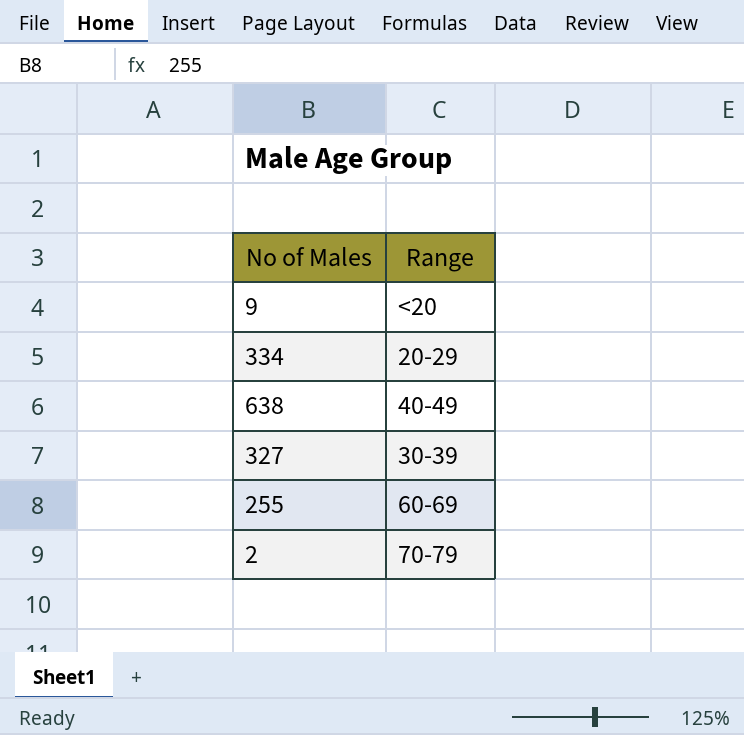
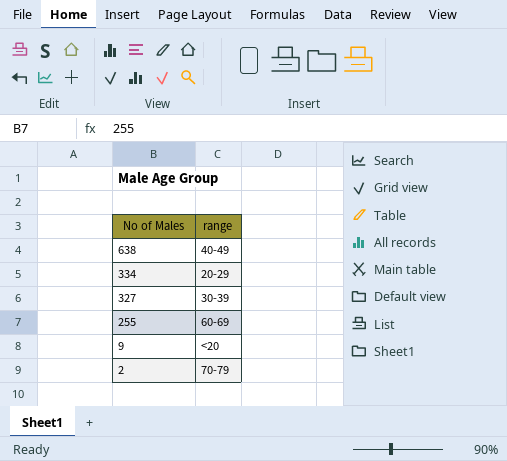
row order: none -> No of Males descending
column name: Range -> range

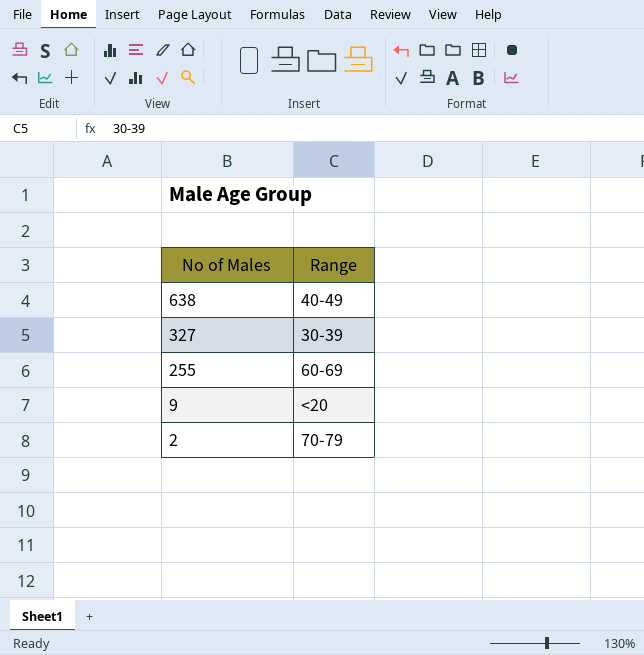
column name: range -> Range
row 334: 20-29 -> none

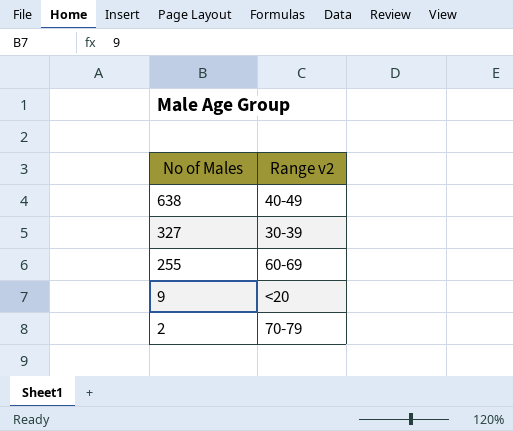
column name: Range -> Range v2

